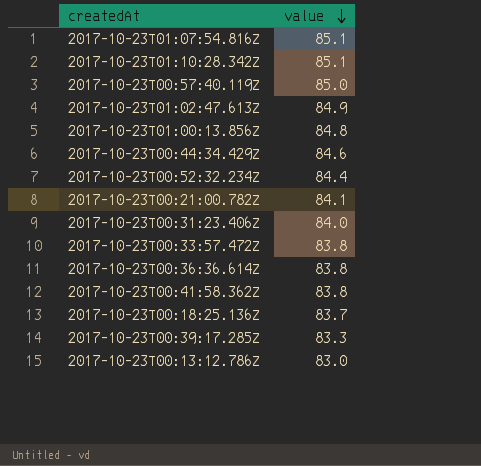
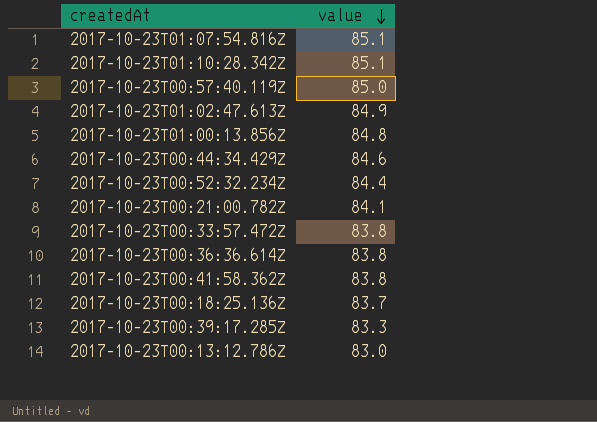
row 2017-10-23T00:31:23.406Z: 84.0 -> none

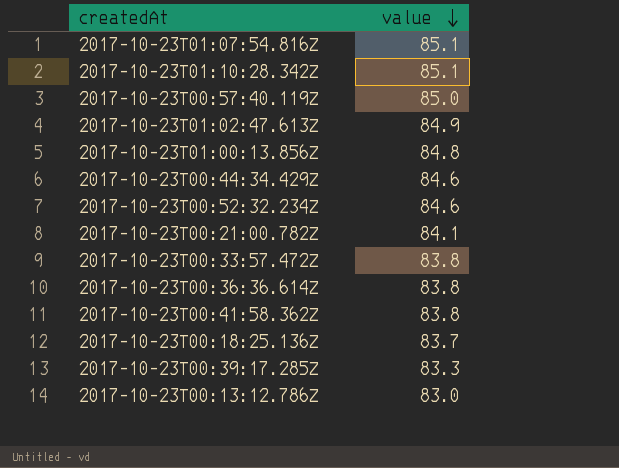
2017-10-23T00:52:32.234Z | value: 84.4 -> 84.6

